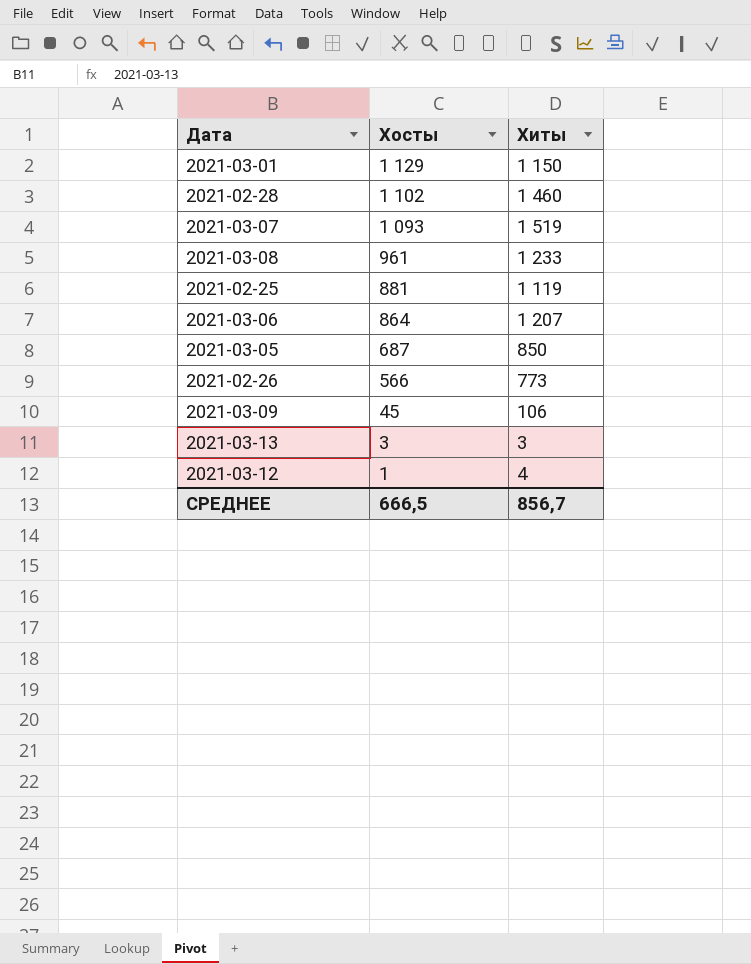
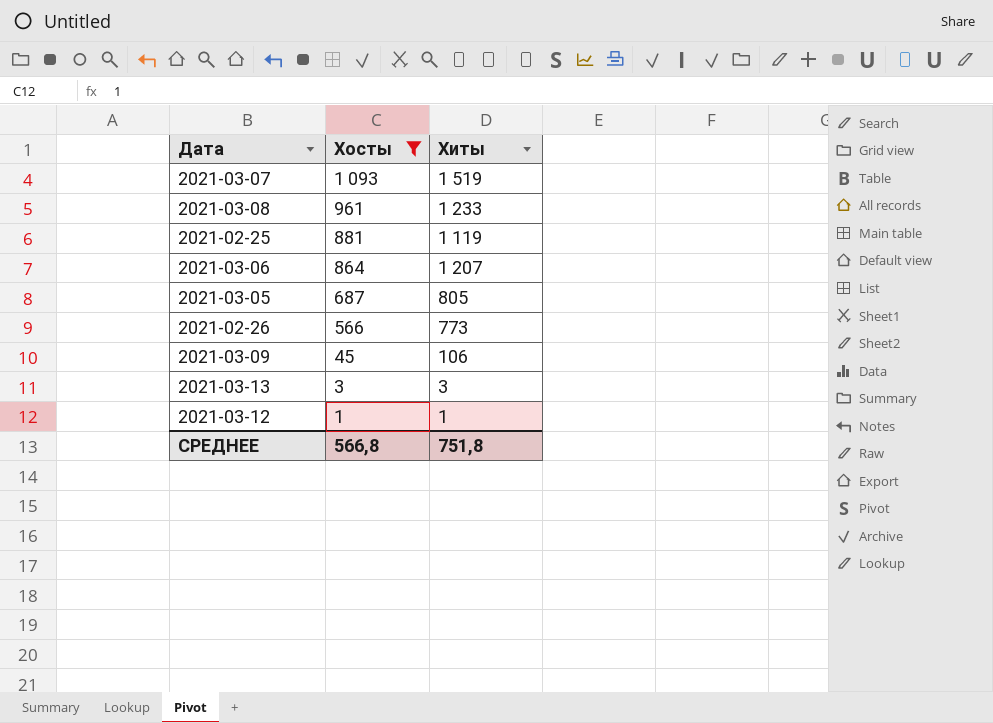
filter: none -> Хосты <= 1 093
2021-03-05 | Хиты: 850 -> 805
2021-03-12 | Хиты: 4 -> 1
СРЕДНЕЕ | Хосты: 666,5 -> 566,8
СРЕДНЕЕ | Хиты: 856,7 -> 751,8

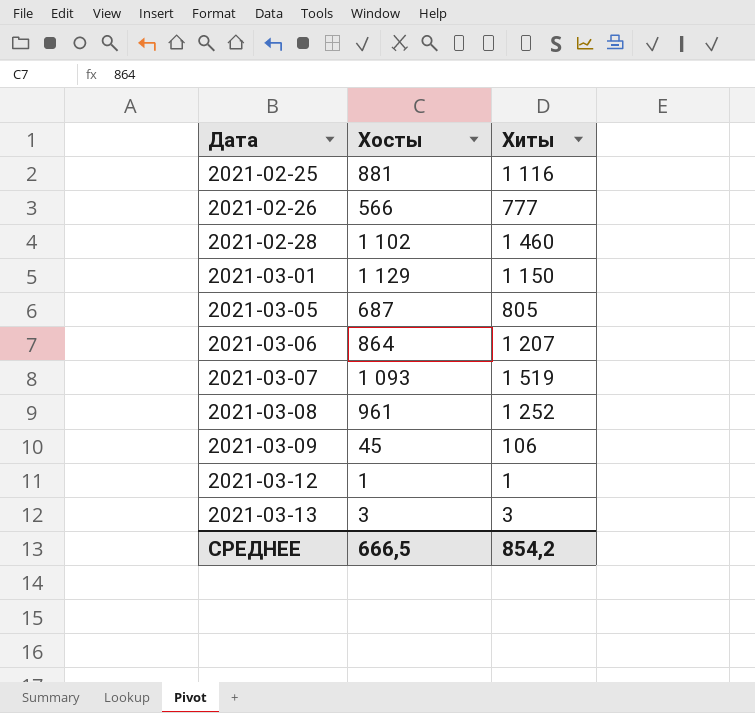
filter: Хосты <= 1 093 -> none
row order: Хосты descending -> Дата ascending
2021-02-25 | Хиты: 1 119 -> 1 116
2021-02-26 | Хиты: 773 -> 777
2021-03-08 | Хиты: 1 233 -> 1 252
СРЕДНЕЕ | Хосты: 566,8 -> 666,5
СРЕДНЕЕ | Хиты: 751,8 -> 854,2

